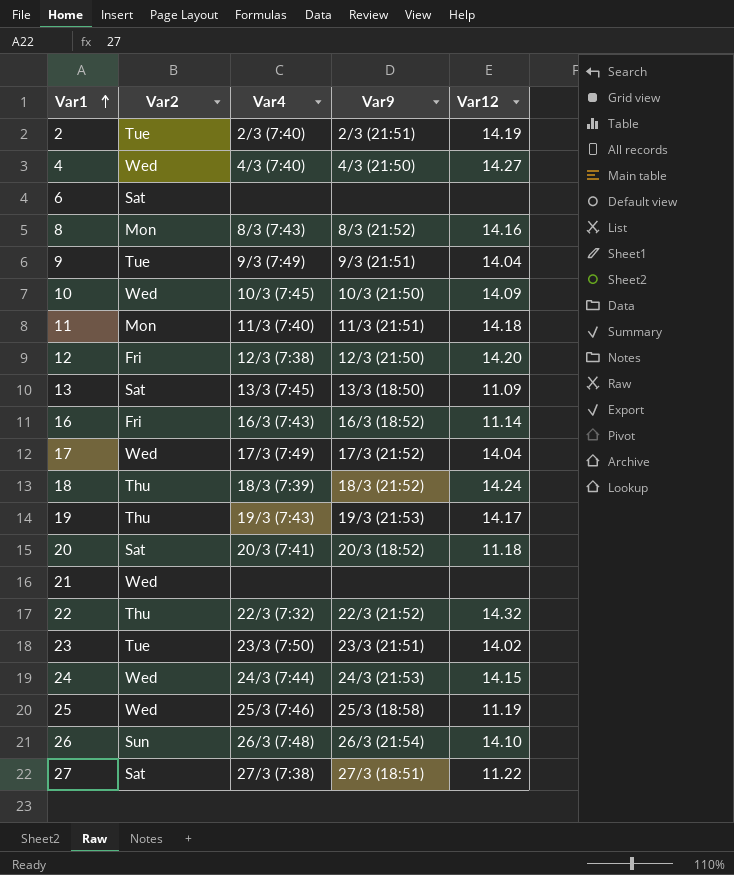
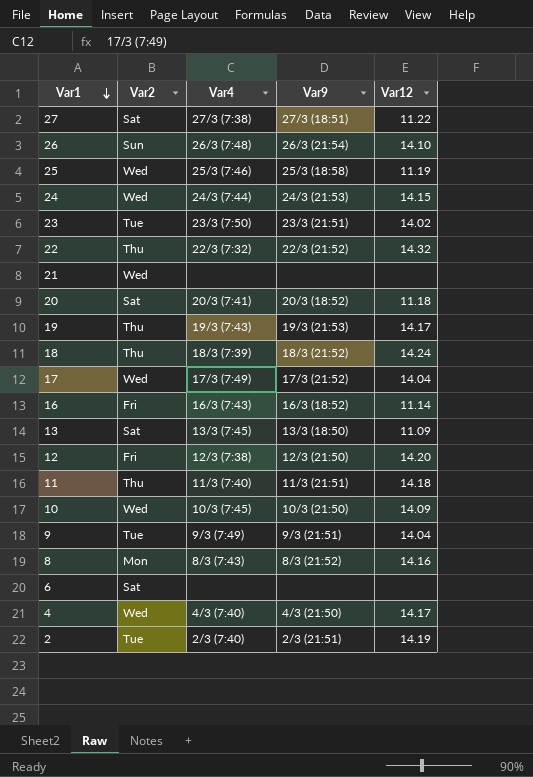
row order: Var1 ascending -> Var1 descending
11 | Var2: Mon -> Thu
4 | Var12: 14.27 -> 14.17

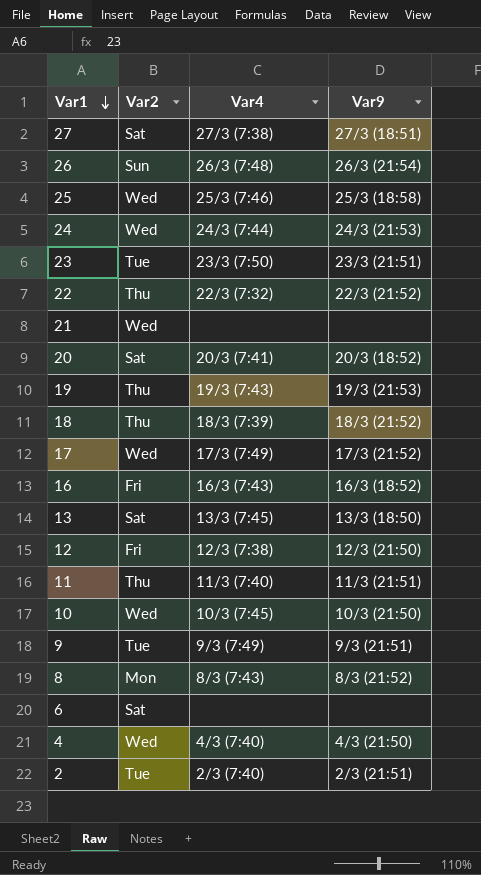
column Var12 | position: 5 -> none

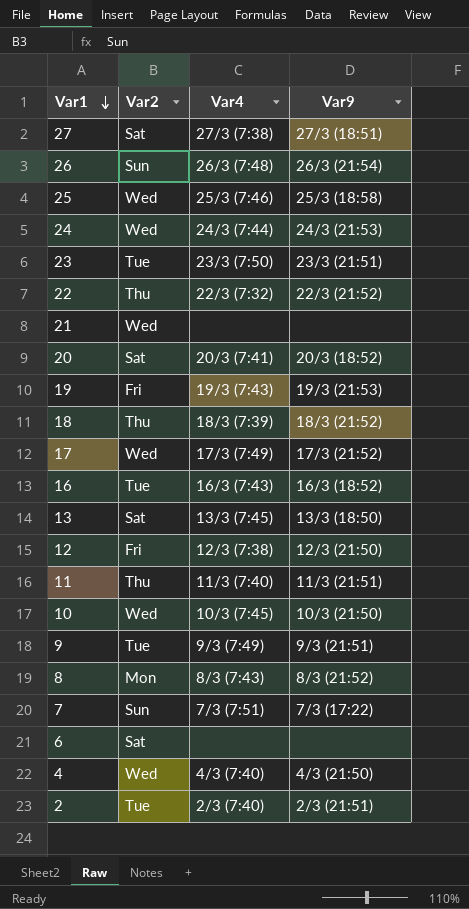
19 | Var2: Thu -> Fri
16 | Var2: Fri -> Tue
row 7: none -> Sun | 7/3 (7:51) | 7/3 (17:22)

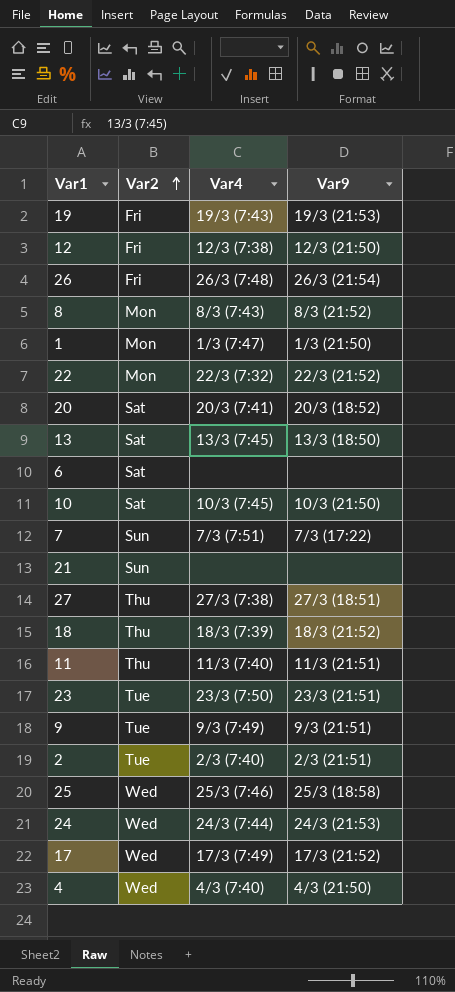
row order: Var1 descending -> Var2 ascending
row 16: Tue | 16/3 (7:43) | 16/3 (18:52) -> none
26 | Var2: Sun -> Fri
row 1: none -> Mon | 1/3 (7:47) | 1/3 (21:50)
22 | Var2: Thu -> Mon
10 | Var2: Wed -> Sat
21 | Var2: Wed -> Sun
27 | Var2: Sat -> Thu

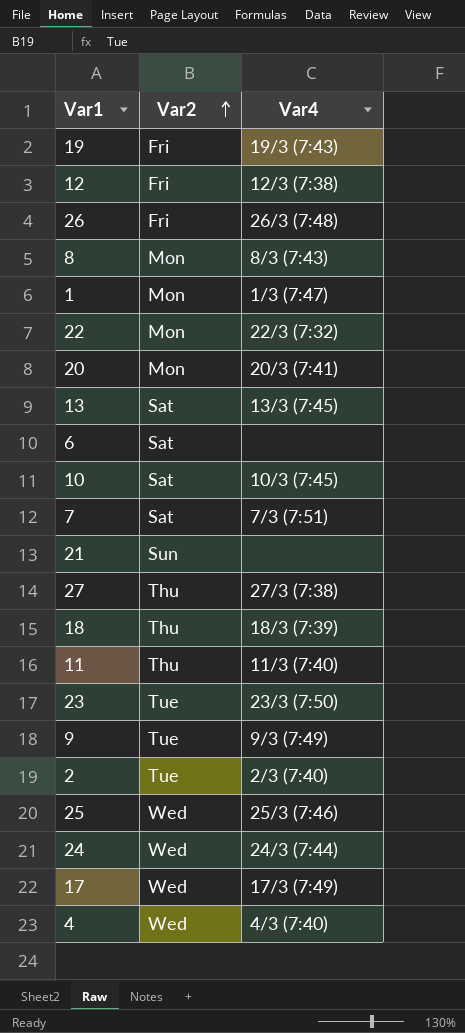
column Var9 | position: 4 -> none
20 | Var2: Sat -> Mon
7 | Var2: Sun -> Sat

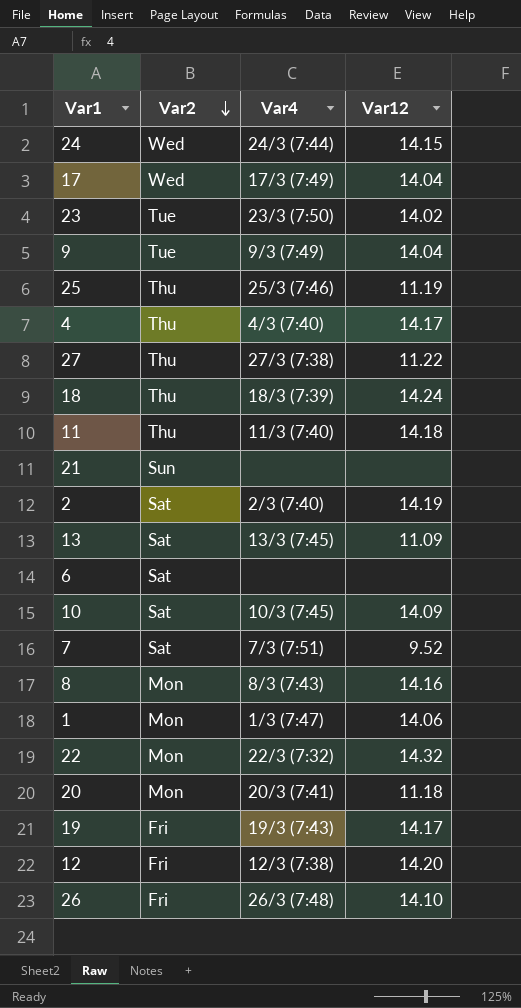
row order: Var2 ascending -> Var2 descending
column Var12 | position: none -> 4
25 | Var2: Wed -> Thu
4 | Var2: Wed -> Thu
2 | Var2: Tue -> Sat

